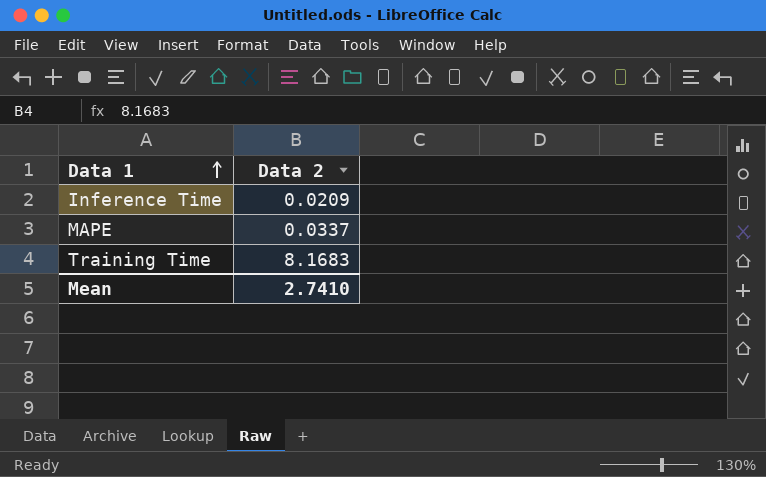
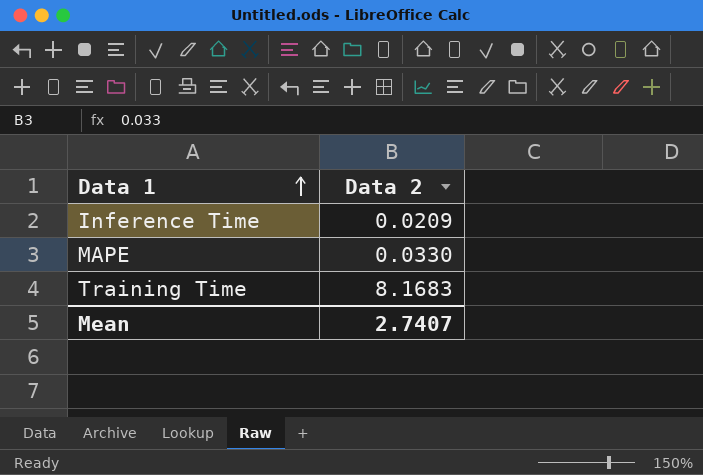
MAPE | Data 2: 0.0337 -> 0.0330
Mean | Data 2: 2.7410 -> 2.7407

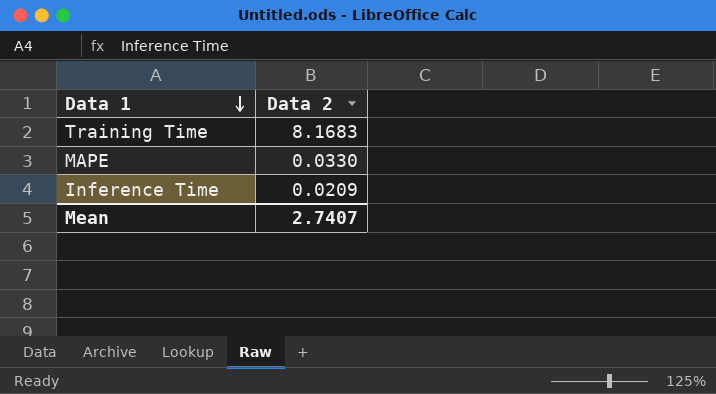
row order: Data 1 ascending -> Data 1 descending

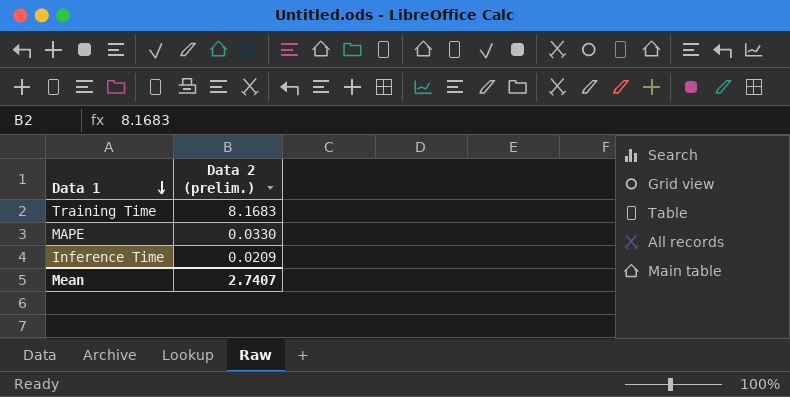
column name: Data 2 -> Data 2 (prelim.)

